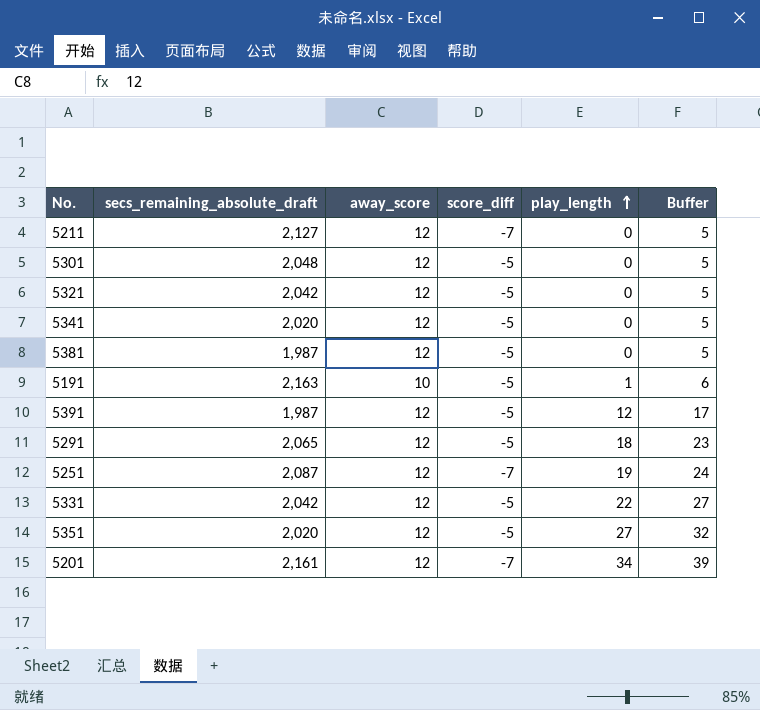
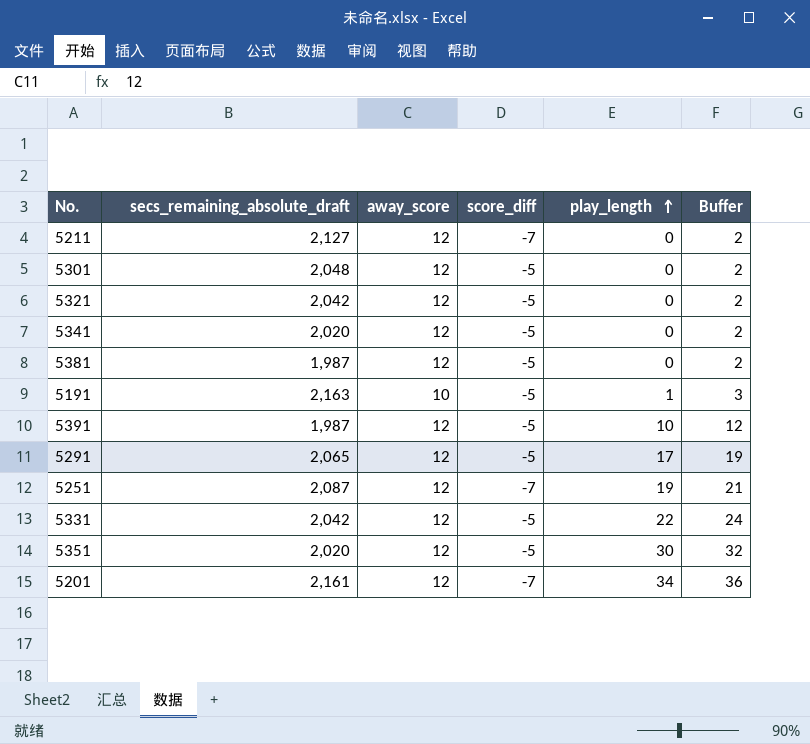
column Buffer | formula: [play_length] + 5 -> [play_length] + 2
5391 | play_length: 12 -> 10
5291 | play_length: 18 -> 17
5351 | play_length: 27 -> 30

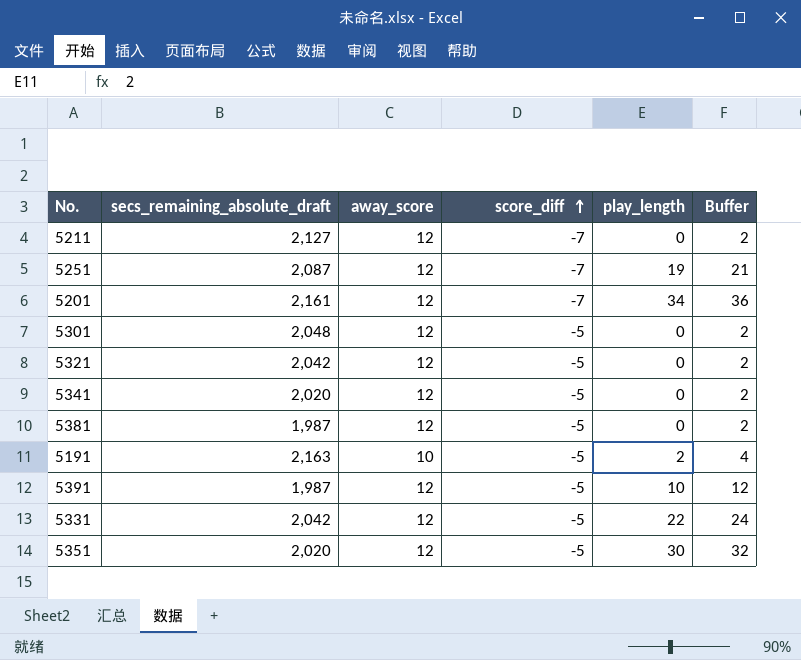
row order: play_length ascending -> score_diff ascending
row 5291: 2,065 | 12 | -5 | 17 | 19 -> none
5191 | play_length: 1 -> 2
5191 | Buffer: 3 -> 4

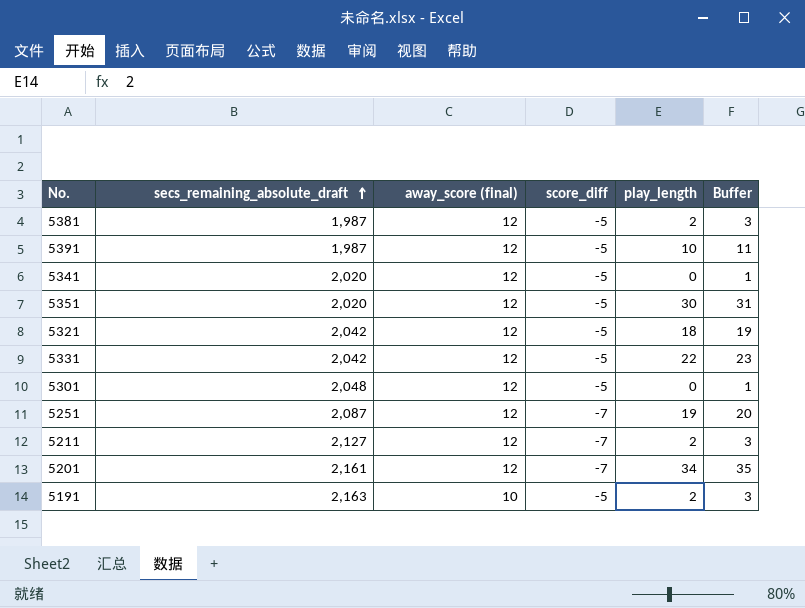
row order: score_diff ascending -> secs_remaining_absolute_draft ascending
column name: away_score -> away_score (final)
column Buffer | formula: [play_length] + 2 -> [play_length] + 1
5381 | play_length: 0 -> 2
5321 | play_length: 0 -> 18
5211 | play_length: 0 -> 2

